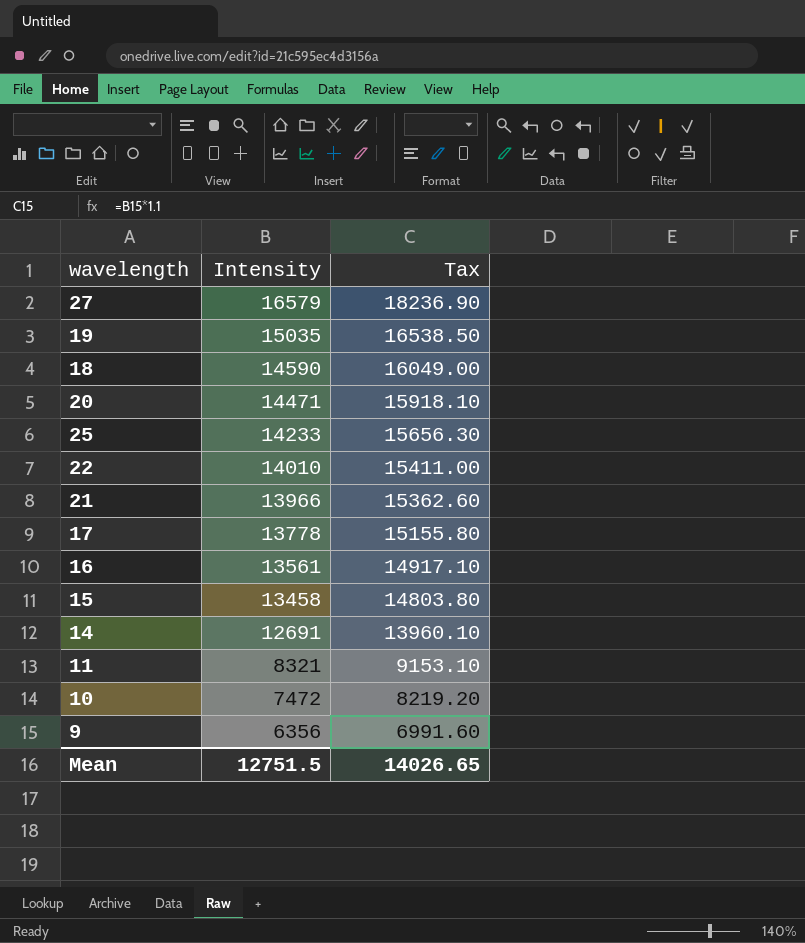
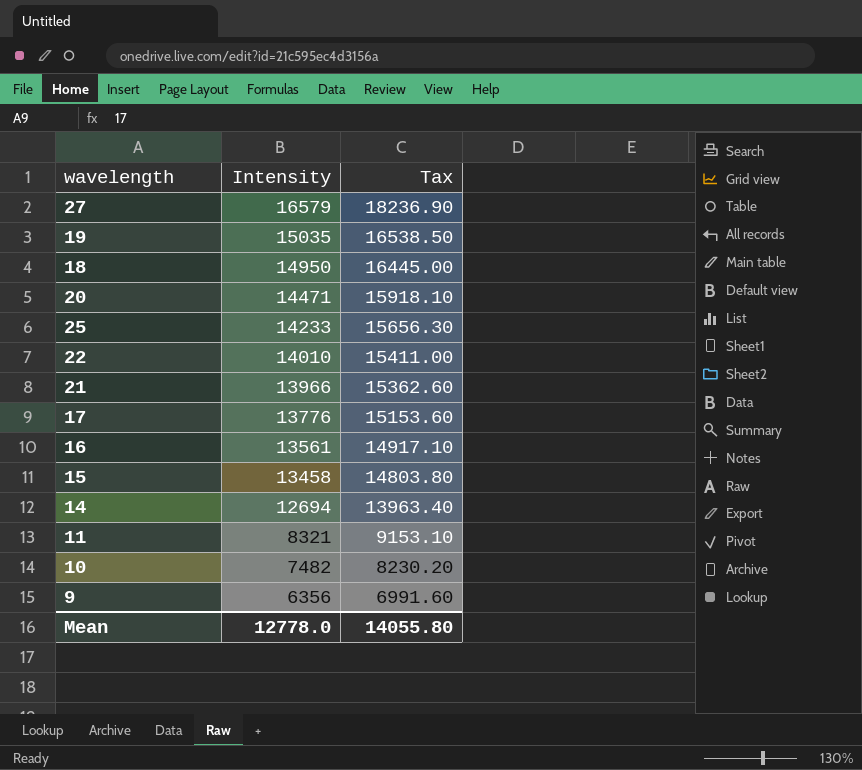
18 | Intensity: 14590 -> 14950
18 | Tax: 16049.00 -> 16445.00
17 | Intensity: 13778 -> 13776
17 | Tax: 15155.80 -> 15153.60
14 | Intensity: 12691 -> 12694
14 | Tax: 13960.10 -> 13963.40
10 | Intensity: 7472 -> 7482
10 | Tax: 8219.20 -> 8230.20
Mean | Intensity: 12751.5 -> 12778.0
Mean | Tax: 14026.65 -> 14055.80

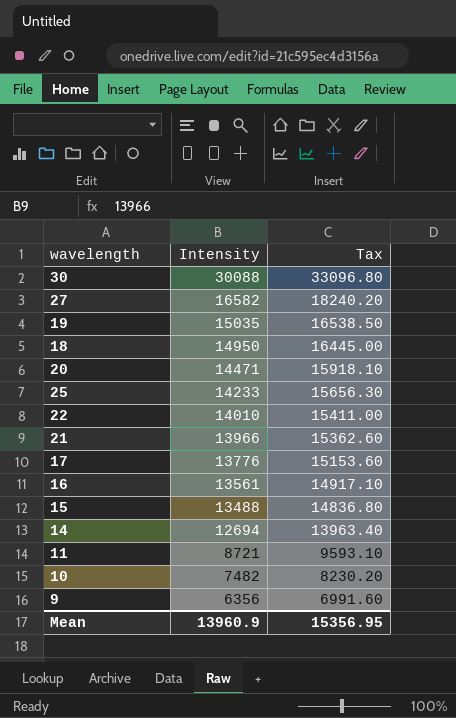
row 30: none -> 30088 | 33096.80
27 | Intensity: 16579 -> 16582
27 | Tax: 18236.90 -> 18240.20
15 | Intensity: 13458 -> 13488
15 | Tax: 14803.80 -> 14836.80
11 | Intensity: 8321 -> 8721
11 | Tax: 9153.10 -> 9593.10
Mean | Intensity: 12778.0 -> 13960.9
Mean | Tax: 14055.80 -> 15356.95

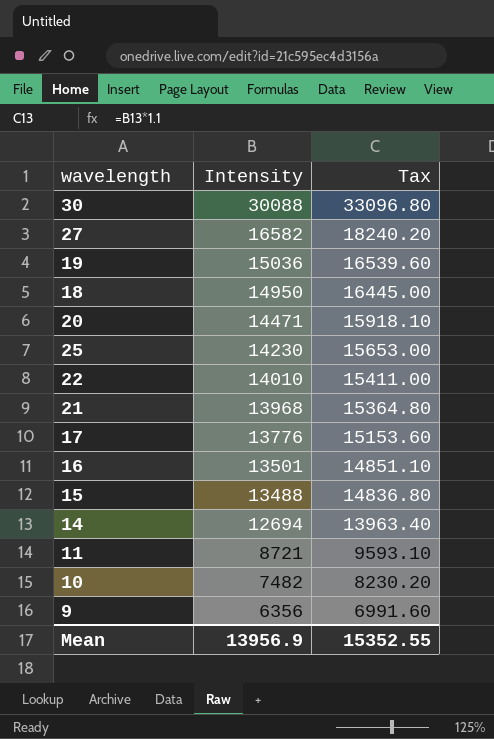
19 | Intensity: 15035 -> 15036
19 | Tax: 16538.50 -> 16539.60
25 | Intensity: 14233 -> 14230
25 | Tax: 15656.30 -> 15653.00
21 | Intensity: 13966 -> 13968
21 | Tax: 15362.60 -> 15364.80
16 | Intensity: 13561 -> 13501
16 | Tax: 14917.10 -> 14851.10
Mean | Intensity: 13960.9 -> 13956.9
Mean | Tax: 15356.95 -> 15352.55

